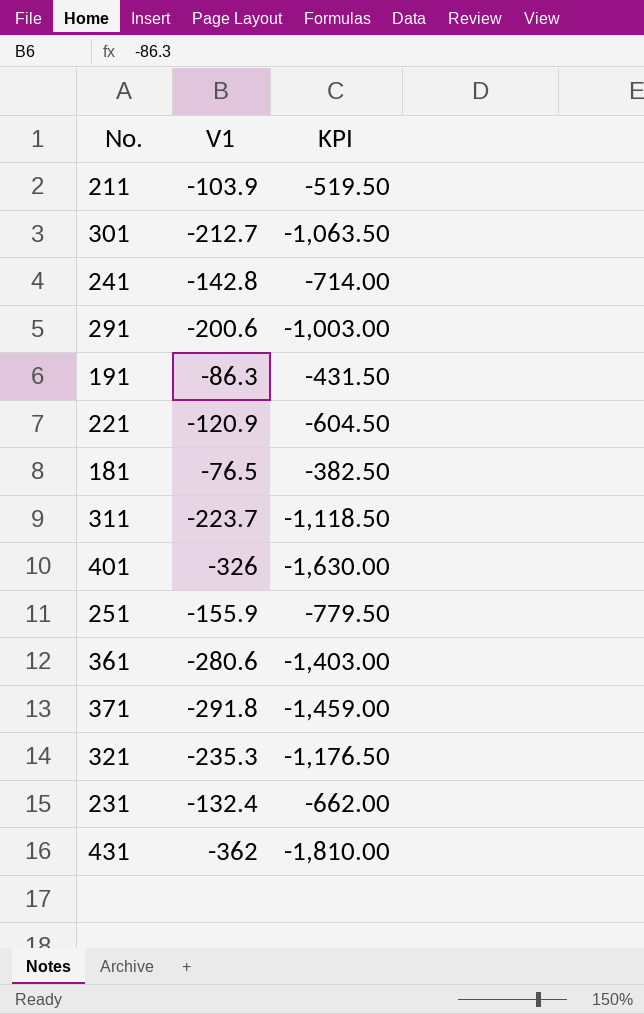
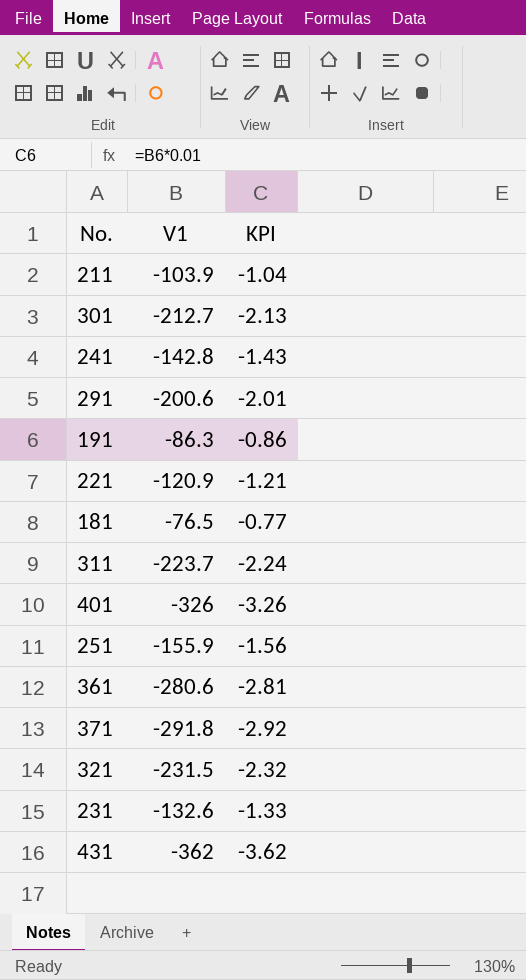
column KPI | formula: [V1] * 5 -> [V1] * 0.01
321 | V1: -235.3 -> -231.5
231 | V1: -132.4 -> -132.6

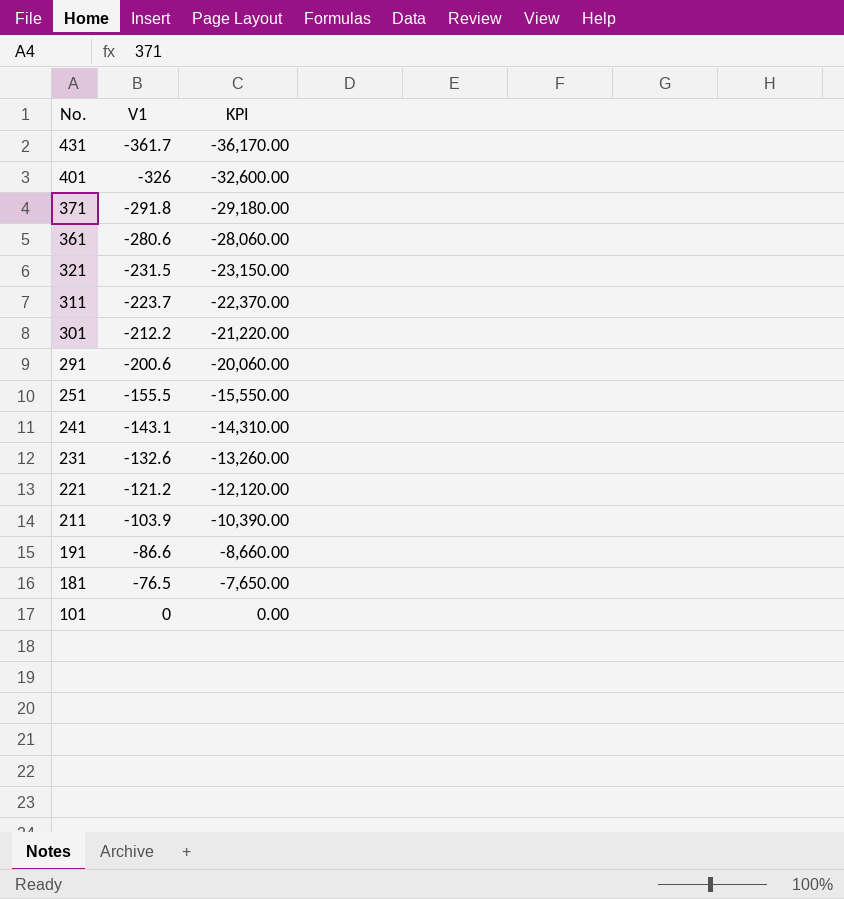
row order: none -> No. descending
column KPI | formula: [V1] * 0.01 -> [V1] * 100
431 | V1: -362 -> -361.7
301 | V1: -212.7 -> -212.2
251 | V1: -155.9 -> -155.5
241 | V1: -142.8 -> -143.1
221 | V1: -120.9 -> -121.2
191 | V1: -86.3 -> -86.6
row 101: none -> 0 | 0.00

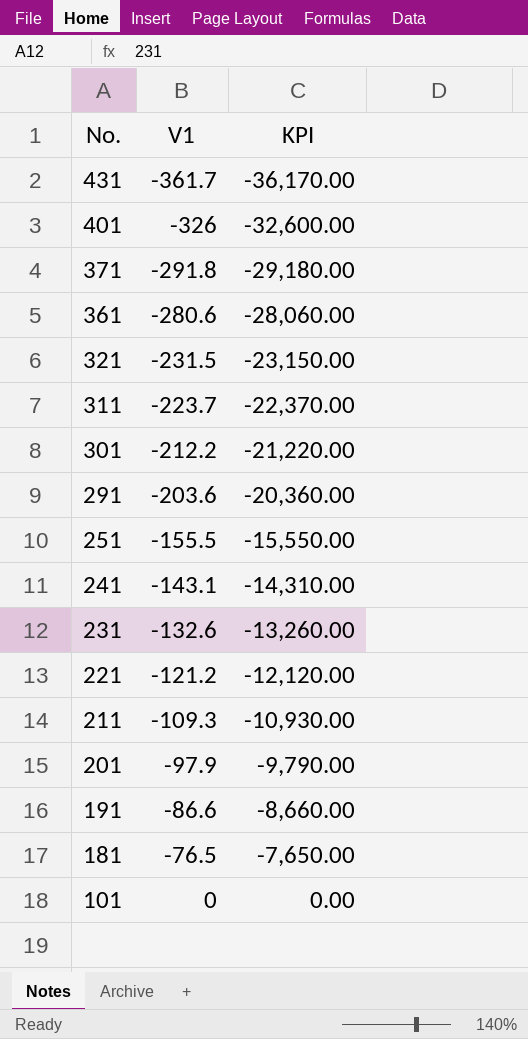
291 | V1: -200.6 -> -203.6
291 | KPI: -20,060.00 -> -20,360.00
211 | V1: -103.9 -> -109.3
211 | KPI: -10,390.00 -> -10,930.00
row 201: none -> -97.9 | -9,790.00

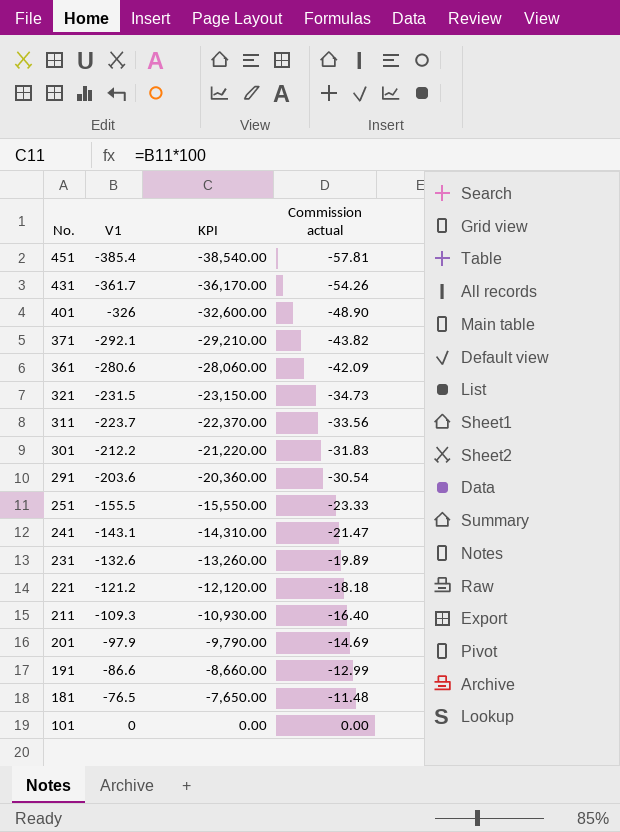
column Commission actual | formula: none -> [V1] * 0.15
row 451: none -> -385.4 | -38,540.00 | -57.81
371 | V1: -291.8 -> -292.1
371 | KPI: -29,180.00 -> -29,210.00

